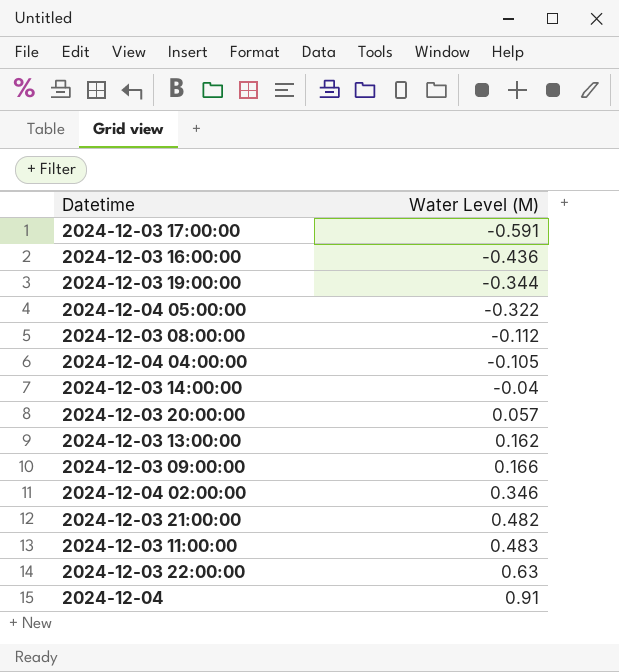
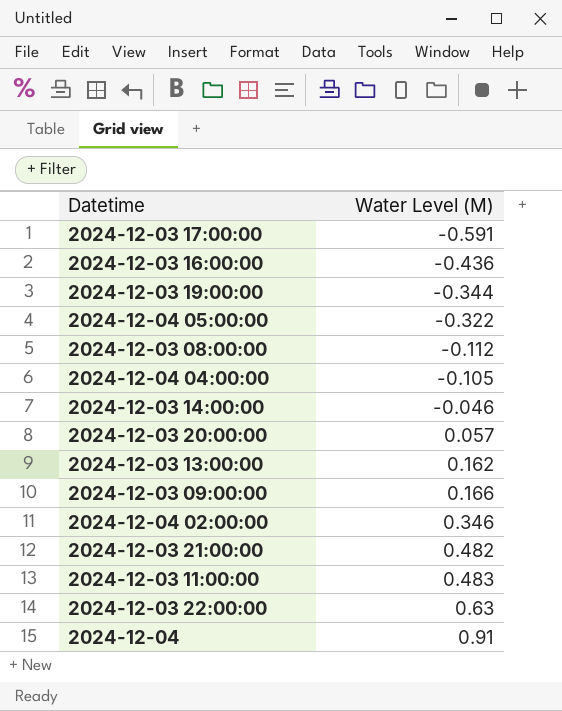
2024-12-03 14:00:00 | Water Level (M): -0.04 -> -0.046

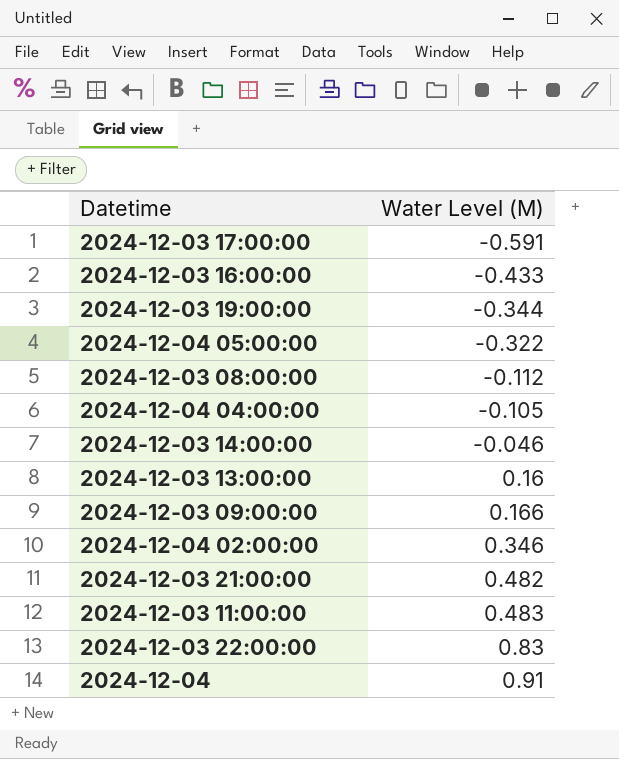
row 2024-12-03 20:00:00: 0.057 -> none
2024-12-03 16:00:00 | Water Level (M): -0.436 -> -0.433
2024-12-03 13:00:00 | Water Level (M): 0.162 -> 0.16
2024-12-03 22:00:00 | Water Level (M): 0.63 -> 0.83

